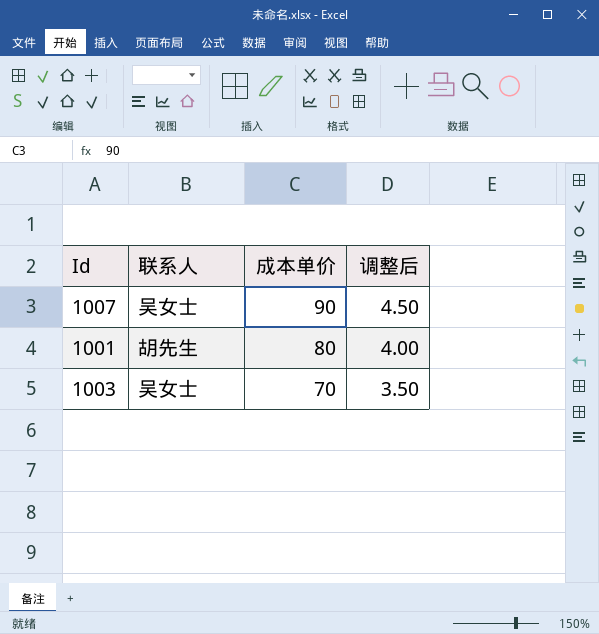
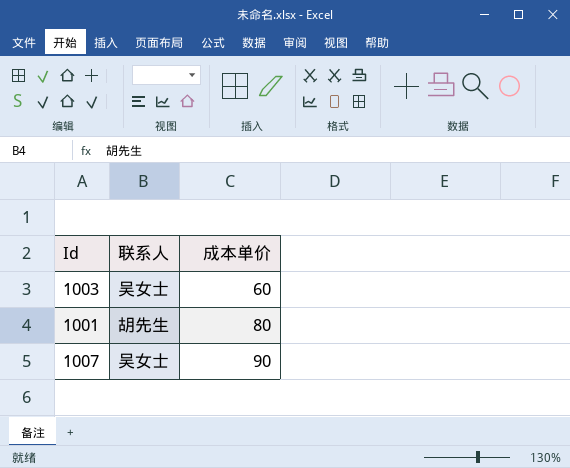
row order: 成本单价 descending -> 成本单价 ascending
column 调整后 | formula: [成本单价] * 0.05 -> none
1003 | 成本单价: 70 -> 60

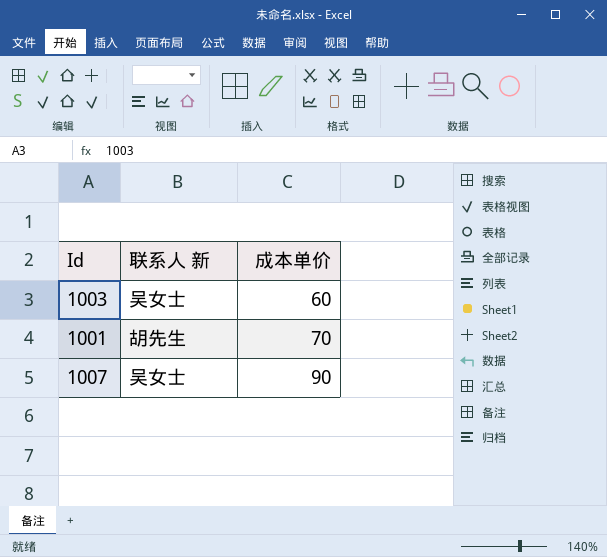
column name: 联系人 -> 联系人 新
1001 | 成本单价: 80 -> 70

